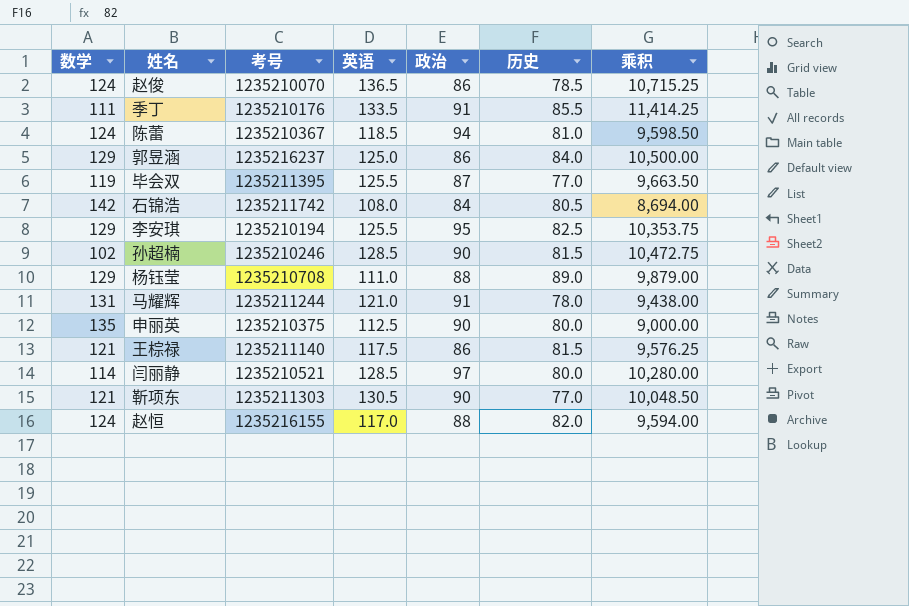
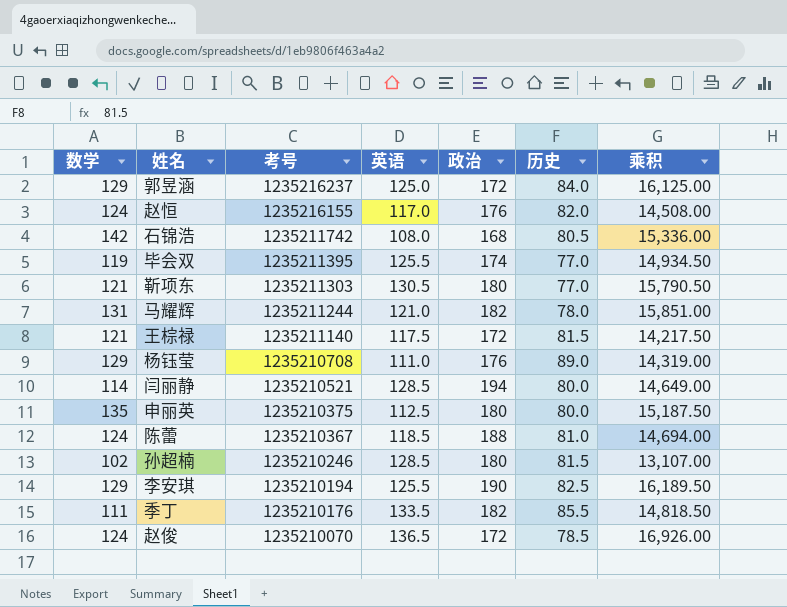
row order: none -> 考号 descending
column 乘积 | formula: [英语] * [历史] -> [数学] * [英语]
郭昱涵 | 政治: 86 -> 172
赵恒 | 政治: 88 -> 176
石锦浩 | 政治: 84 -> 168
毕会双 | 政治: 87 -> 174
靳项东 | 政治: 90 -> 180
马耀辉 | 政治: 91 -> 182
王棕禄 | 政治: 86 -> 172
杨钰莹 | 政治: 88 -> 176
闫丽静 | 政治: 97 -> 194
申丽英 | 政治: 90 -> 180
陈蕾 | 政治: 94 -> 188
孙超楠 | 政治: 90 -> 180
李安琪 | 政治: 95 -> 190
季丁 | 政治: 91 -> 182
赵俊 | 政治: 86 -> 172

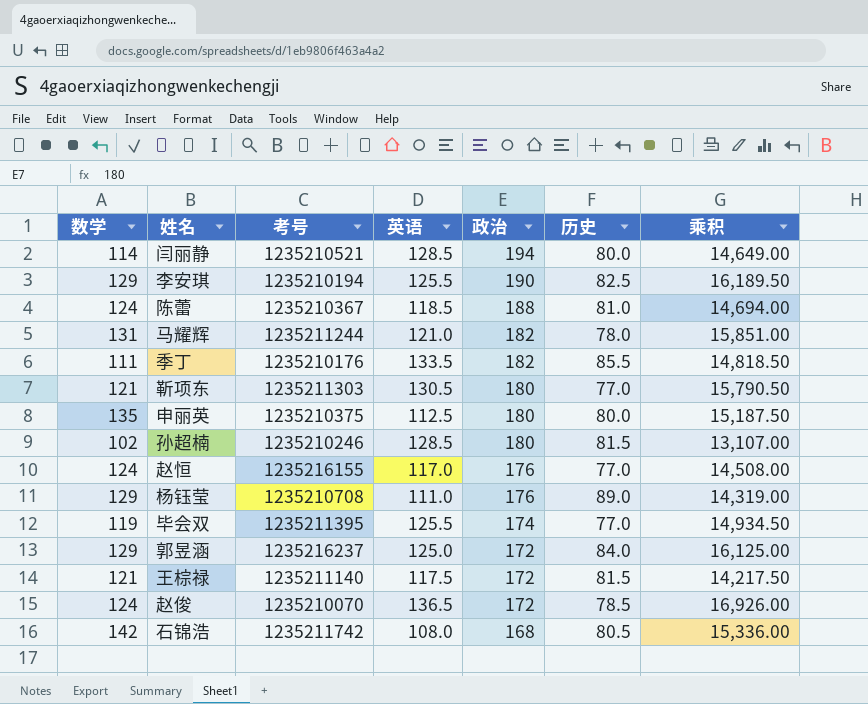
row order: 考号 descending -> 政治 descending
赵恒 | 历史: 82.0 -> 77.0

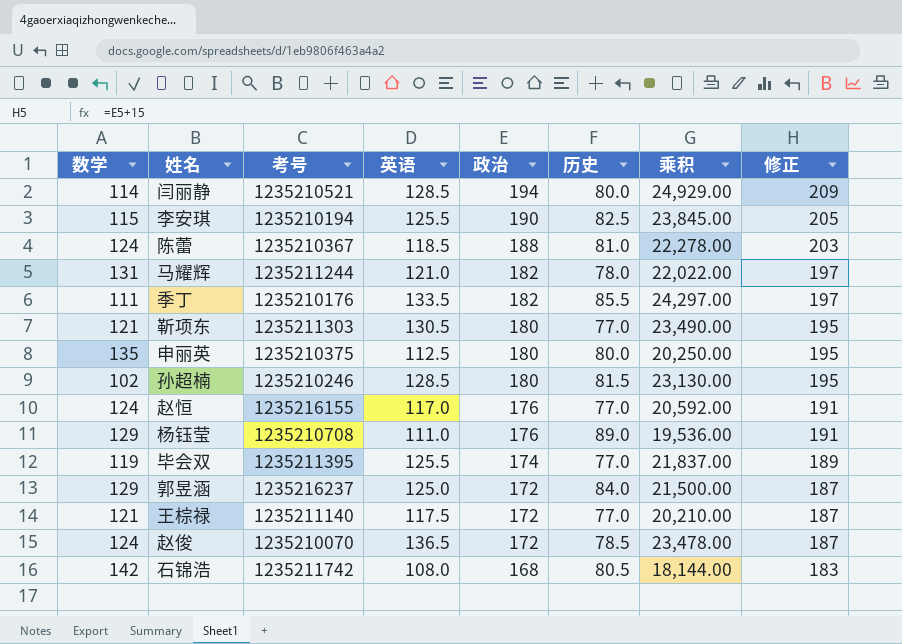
column 乘积 | formula: [数学] * [英语] -> [英语] * [政治]
column 修正 | formula: none -> [政治] + 15
李安琪 | 数学: 129 -> 115
王棕禄 | 历史: 81.5 -> 77.0

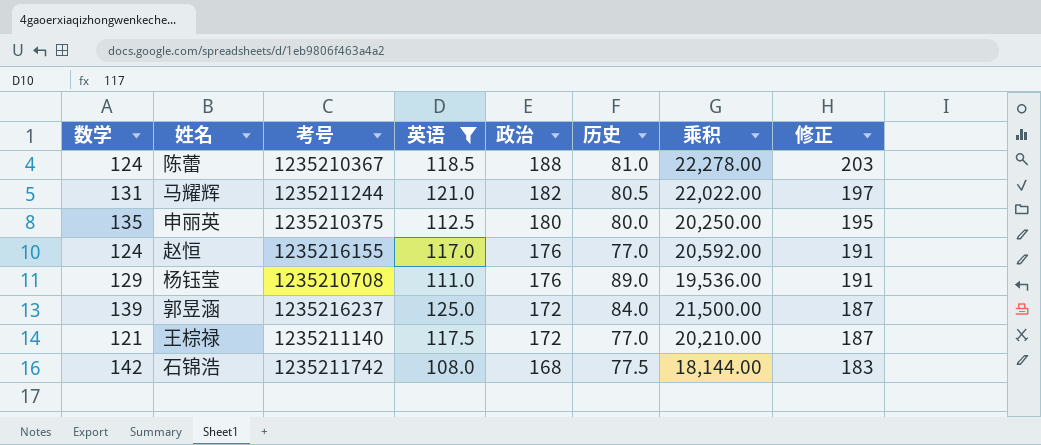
filter: none -> 英语 <= 125.0
马耀辉 | 历史: 78.0 -> 80.5
郭昱涵 | 数学: 129 -> 139
石锦浩 | 历史: 80.5 -> 77.5

